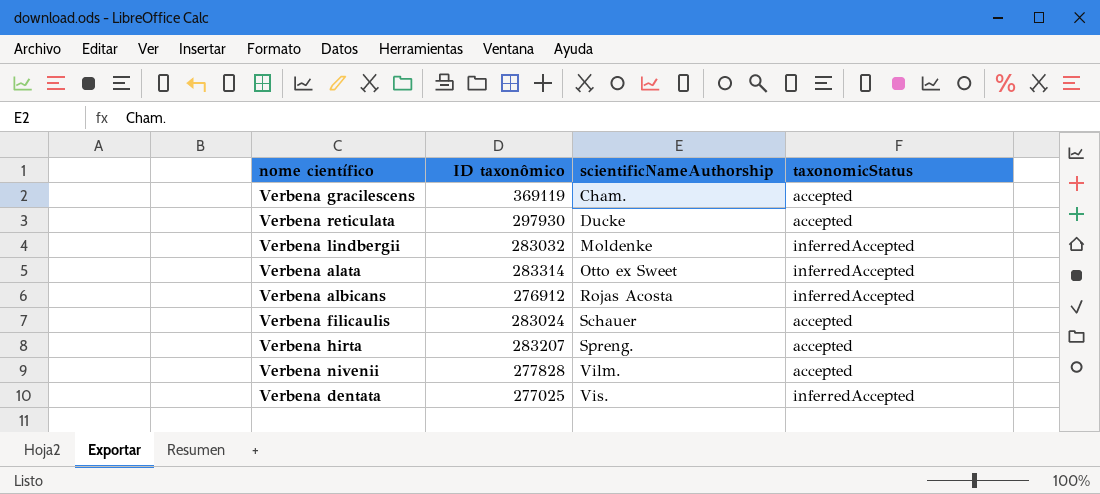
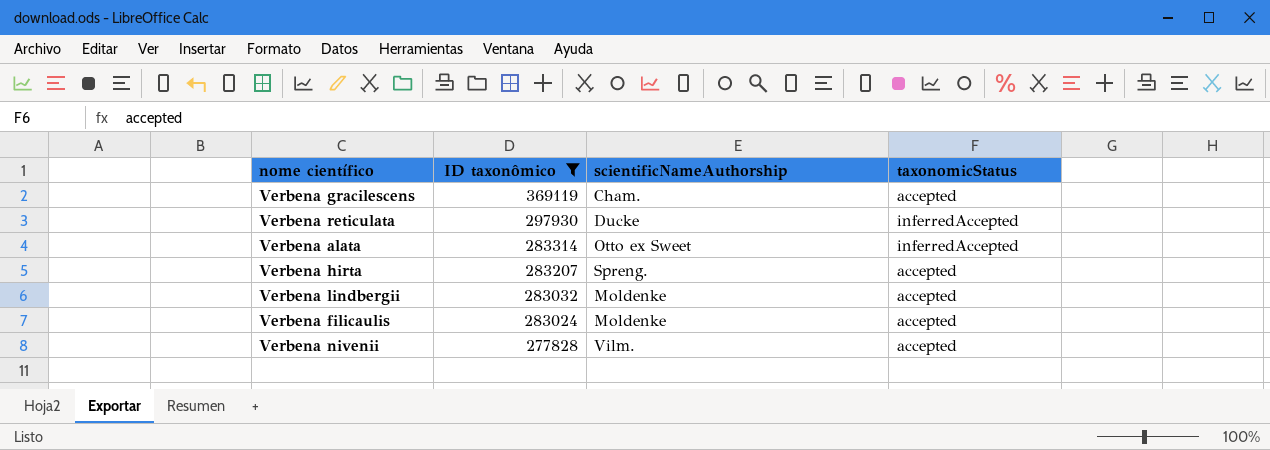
filter: none -> ID taxonômico >= 277828
row order: scientificNameAuthorship ascending -> ID taxonômico descending
Verbena reticulata | taxonomicStatus: accepted -> inferredAccepted
Verbena lindbergii | taxonomicStatus: inferredAccepted -> accepted
Verbena filicaulis | scientificNameAuthorship: Schauer -> Moldenke

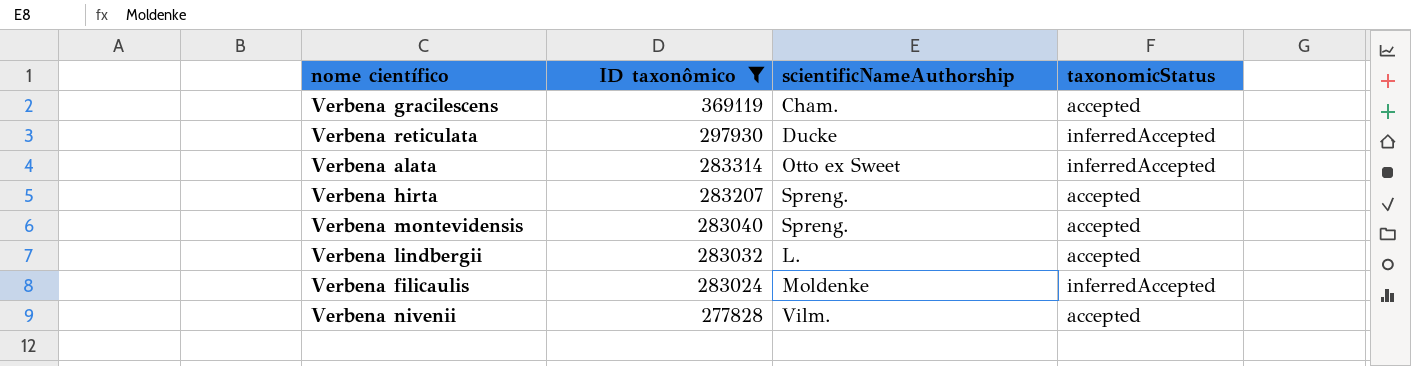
row Verbena montevidensis: none -> 283040 | Spreng. | accepted
Verbena lindbergii | scientificNameAuthorship: Moldenke -> L.
Verbena filicaulis | taxonomicStatus: accepted -> inferredAccepted

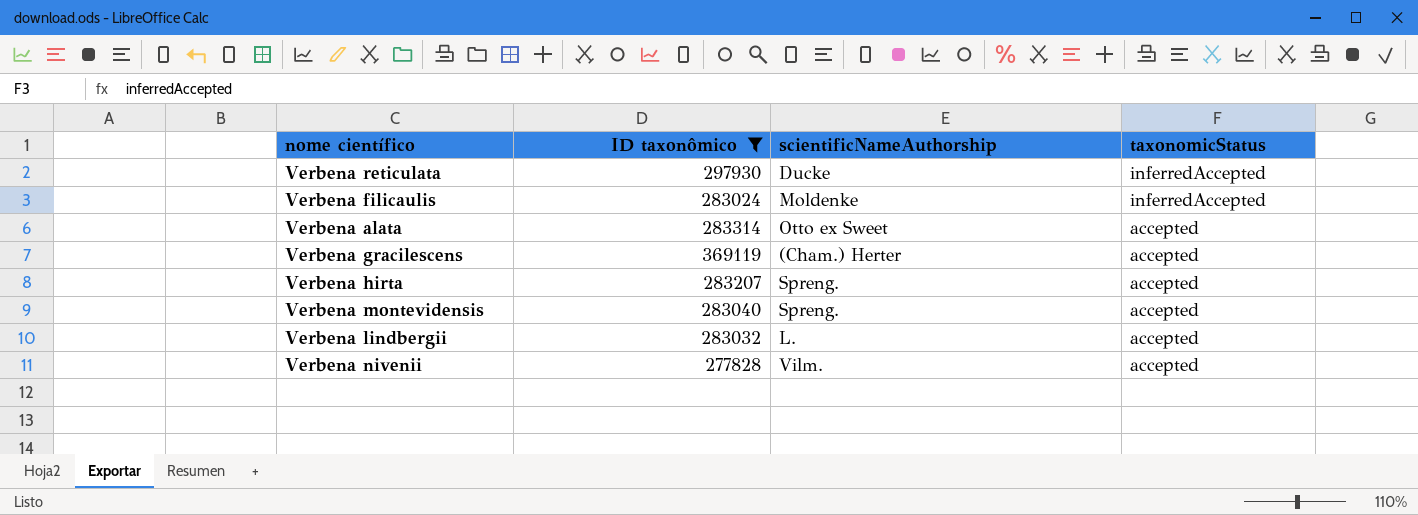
row order: ID taxonômico descending -> taxonomicStatus descending
Verbena alata | taxonomicStatus: inferredAccepted -> accepted
Verbena gracilescens | scientificNameAuthorship: Cham. -> (Cham.) Herter

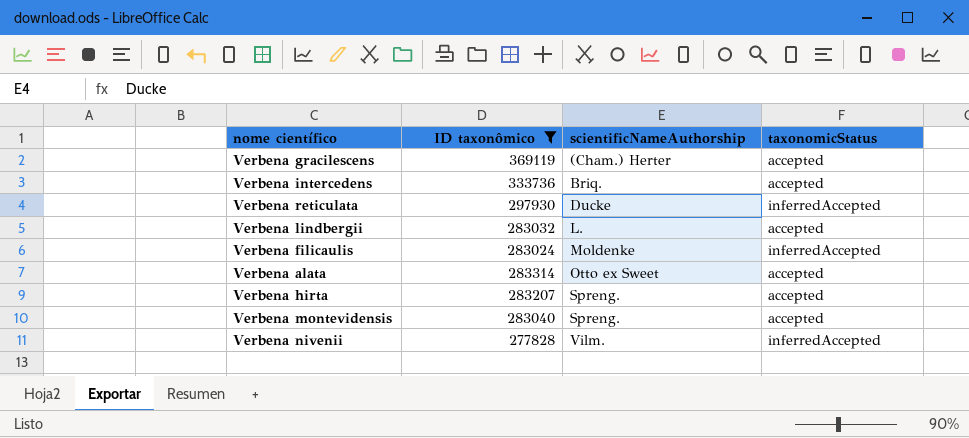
row order: taxonomicStatus descending -> scientificNameAuthorship ascending
row Verbena intercedens: none -> 333736 | Briq. | accepted
Verbena nivenii | taxonomicStatus: accepted -> inferredAccepted

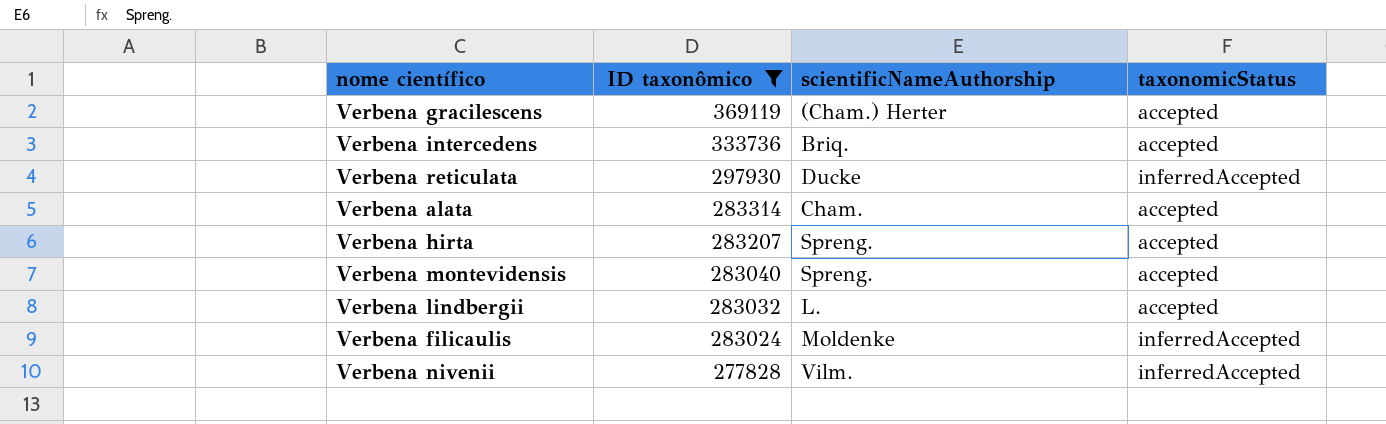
row order: scientificNameAuthorship ascending -> ID taxonômico descending
Verbena alata | scientificNameAuthorship: Otto ex Sweet -> Cham.

